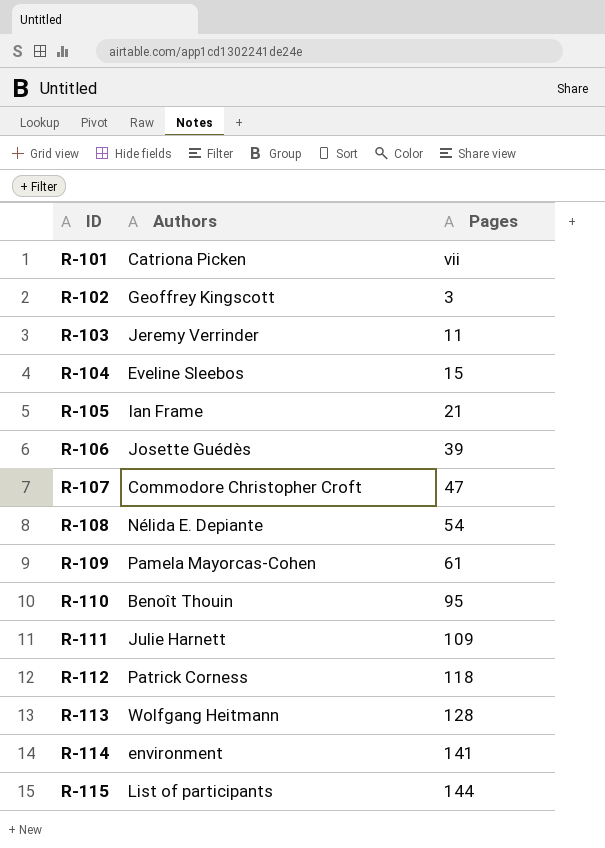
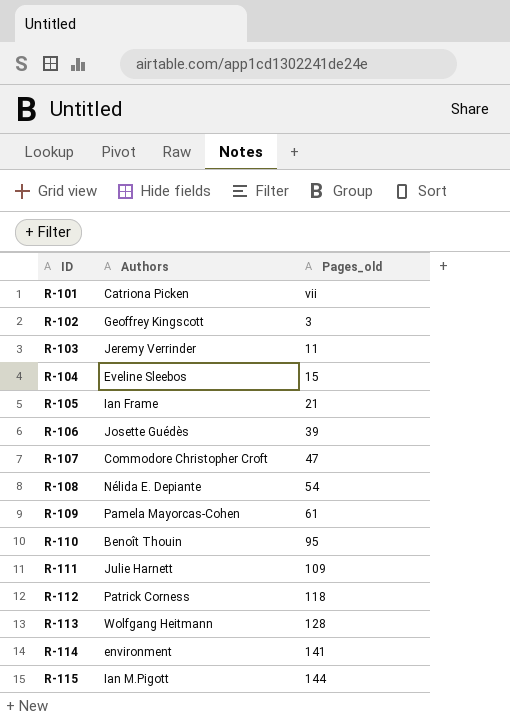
column name: Pages -> Pages_old
R-115 | Authors: List of participants -> Ian M.Pigott

